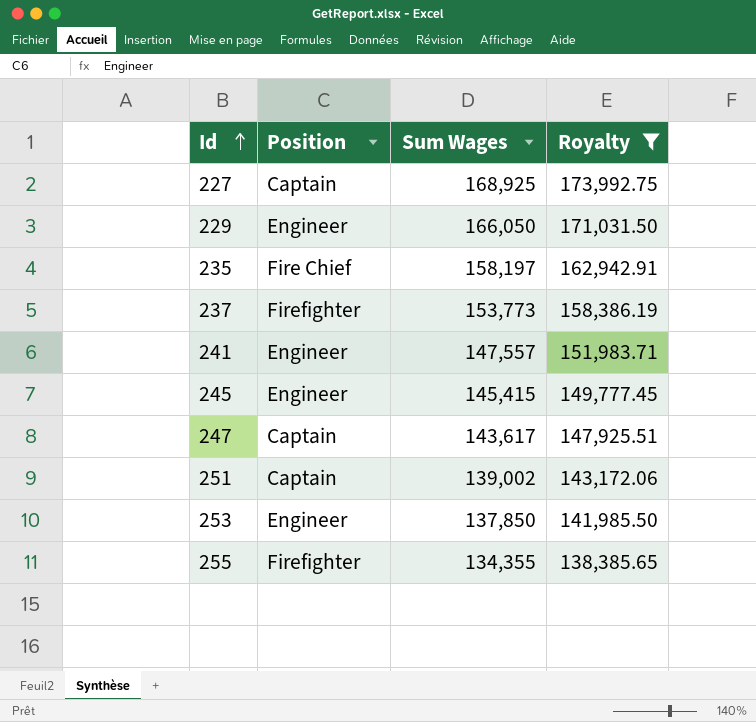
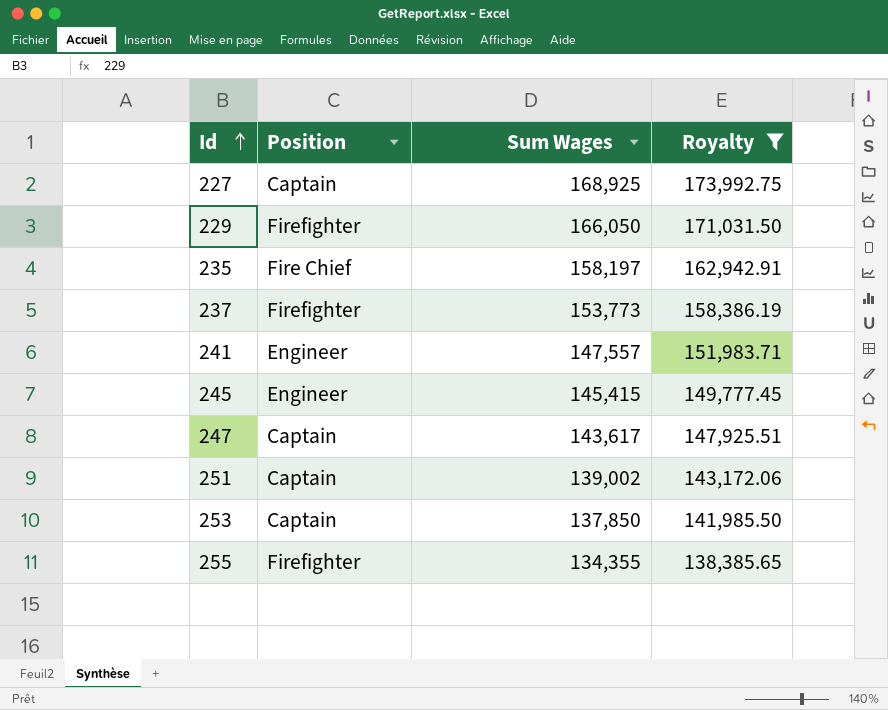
229 | Position: Engineer -> Firefighter
253 | Position: Engineer -> Captain

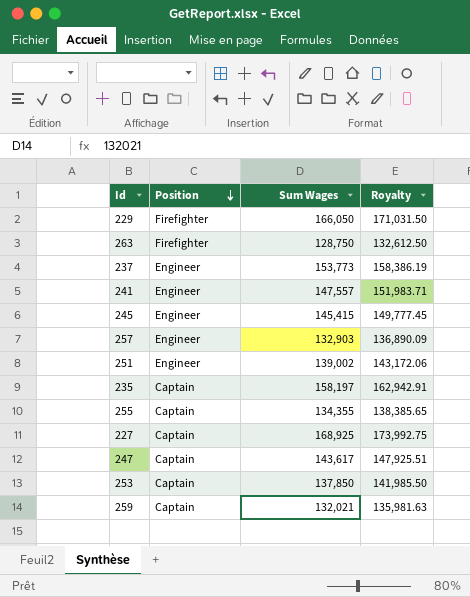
filter: Royalty >= 138,385.65 -> none
row order: Id ascending -> Position descending
237 | Position: Firefighter -> Engineer
251 | Position: Captain -> Engineer
235 | Position: Fire Chief -> Captain
255 | Position: Firefighter -> Captain

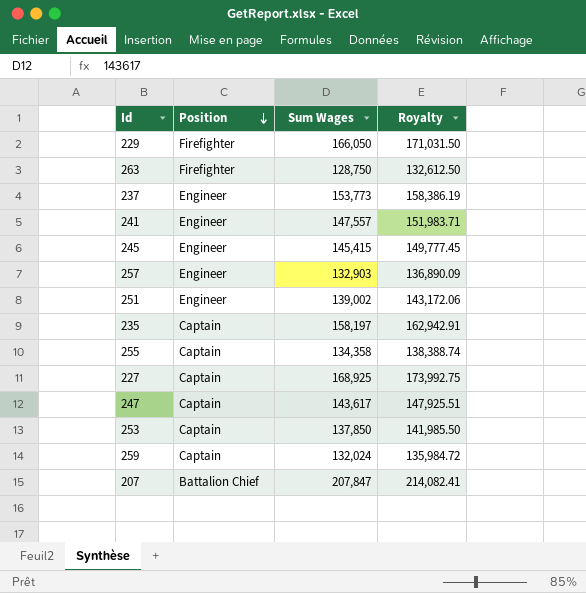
255 | Sum Wages: 134,355 -> 134,358
255 | Royalty: 138,385.65 -> 138,388.74
259 | Sum Wages: 132,021 -> 132,024
259 | Royalty: 135,981.63 -> 135,984.72
row 207: none -> Battalion Chief | 207,847 | 214,082.41

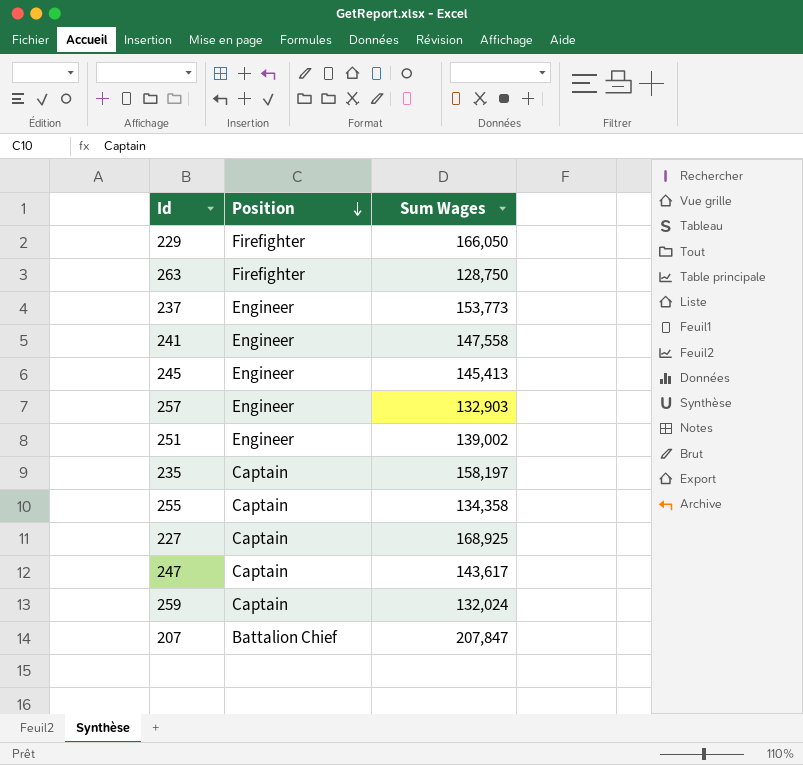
column Royalty | formula: [Sum Wages] * 1.03 -> none
row 253: Captain | 137,850 | 141,985.50 -> none
241 | Sum Wages: 147,557 -> 147,558
245 | Sum Wages: 145,415 -> 145,413

